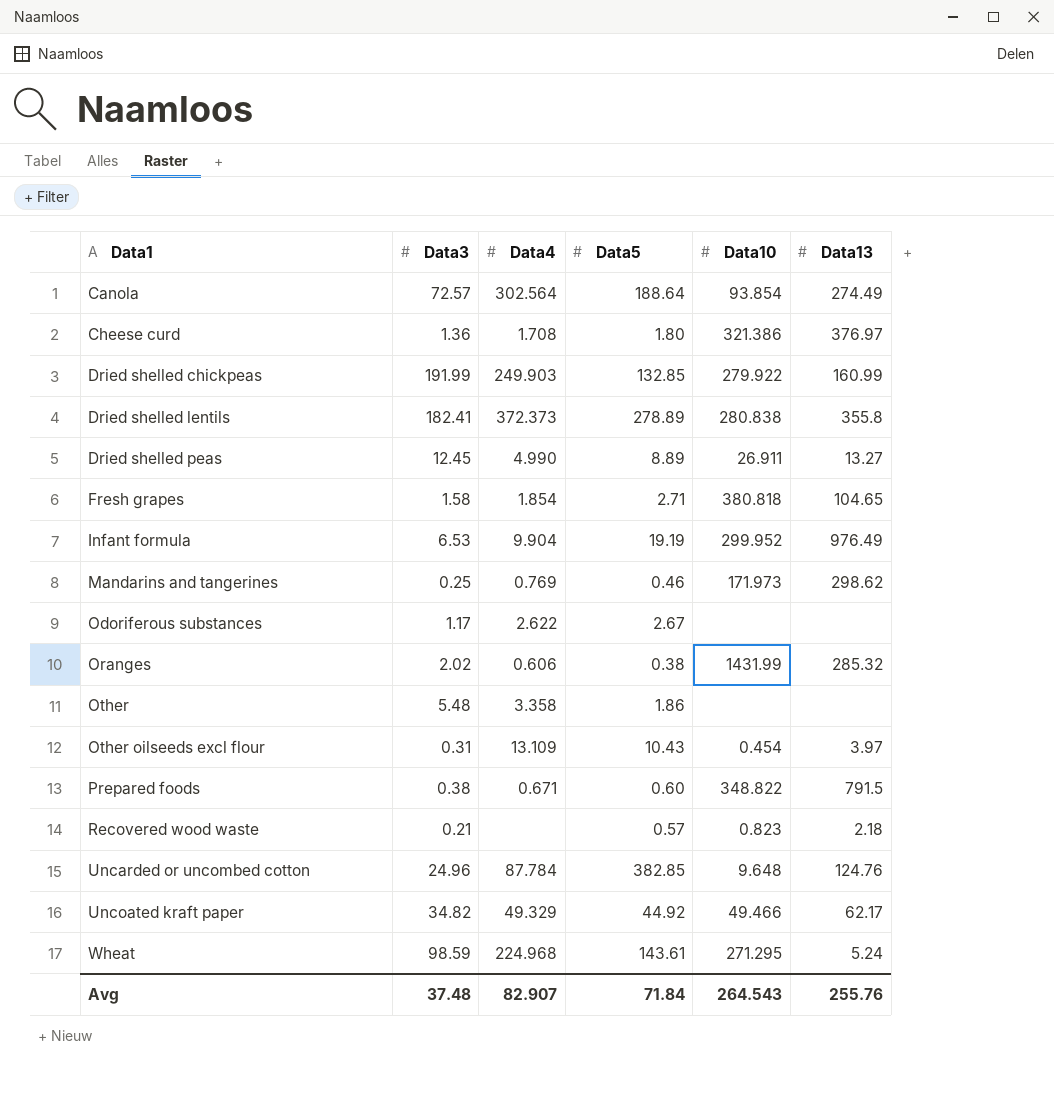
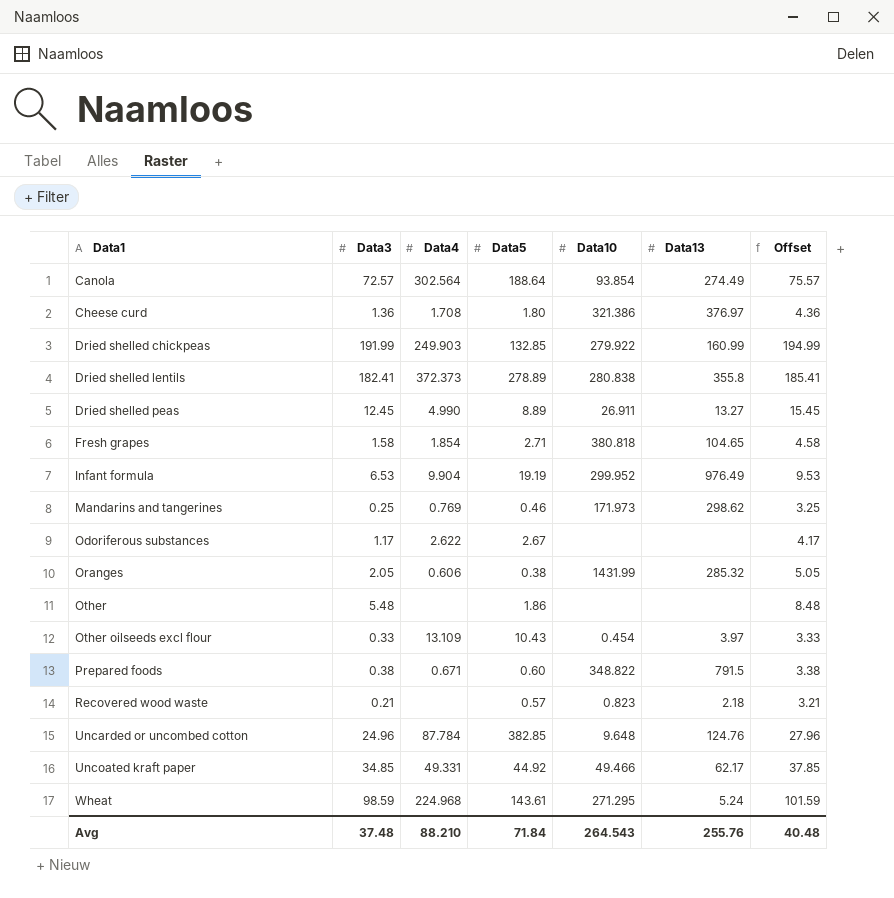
column Offset | formula: none -> [Data3] + 3
Oranges | Data3: 2.02 -> 2.05
Other | Data4: 3.358 -> none
Other oilseeds excl flour | Data3: 0.31 -> 0.33
Uncoated kraft paper | Data3: 34.82 -> 34.85
Uncoated kraft paper | Data4: 49.329 -> 49.331
Avg | Data4: 82.907 -> 88.210

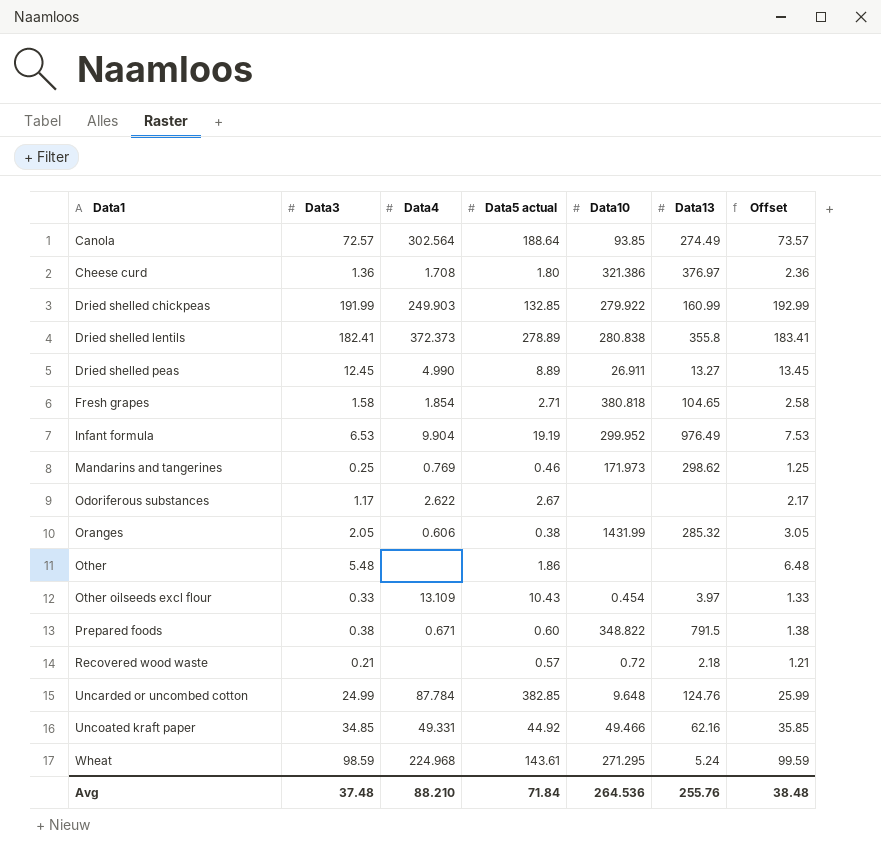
column name: Data5 -> Data5 actual
column Offset | formula: [Data3] + 3 -> [Data3] + 1
Canola | Data10: 93.854 -> 93.85
Recovered wood waste | Data10: 0.823 -> 0.72
Uncarded or uncombed cotton | Data3: 24.96 -> 24.99
Uncoated kraft paper | Data13: 62.17 -> 62.16
Avg | Data10: 264.543 -> 264.536
Avg | Offset: 40.48 -> 38.48

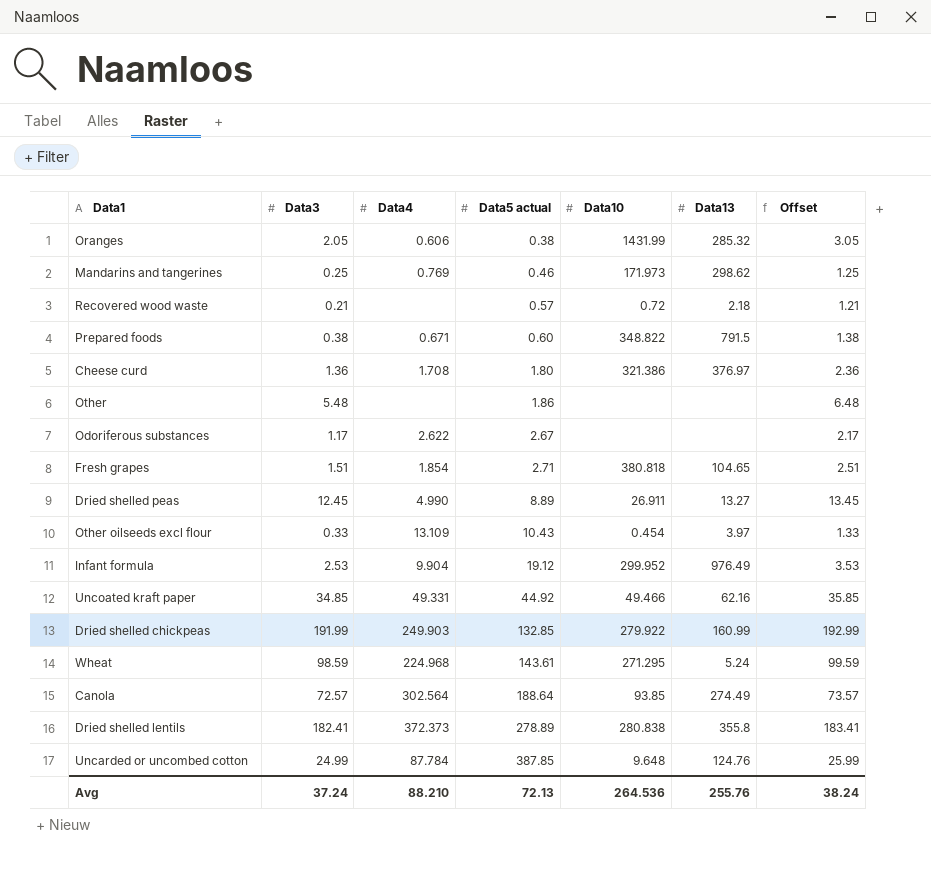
row order: Data1 ascending -> Data5 actual ascending
Fresh grapes | Data3: 1.58 -> 1.51
Fresh grapes | Offset: 2.58 -> 2.51
Infant formula | Data3: 6.53 -> 2.53
Infant formula | Data5 actual: 19.19 -> 19.12
Infant formula | Offset: 7.53 -> 3.53
Uncarded or uncombed cotton | Data5 actual: 382.85 -> 387.85
Avg | Data3: 37.48 -> 37.24
Avg | Data5 actual: 71.84 -> 72.13
Avg | Offset: 38.48 -> 38.24

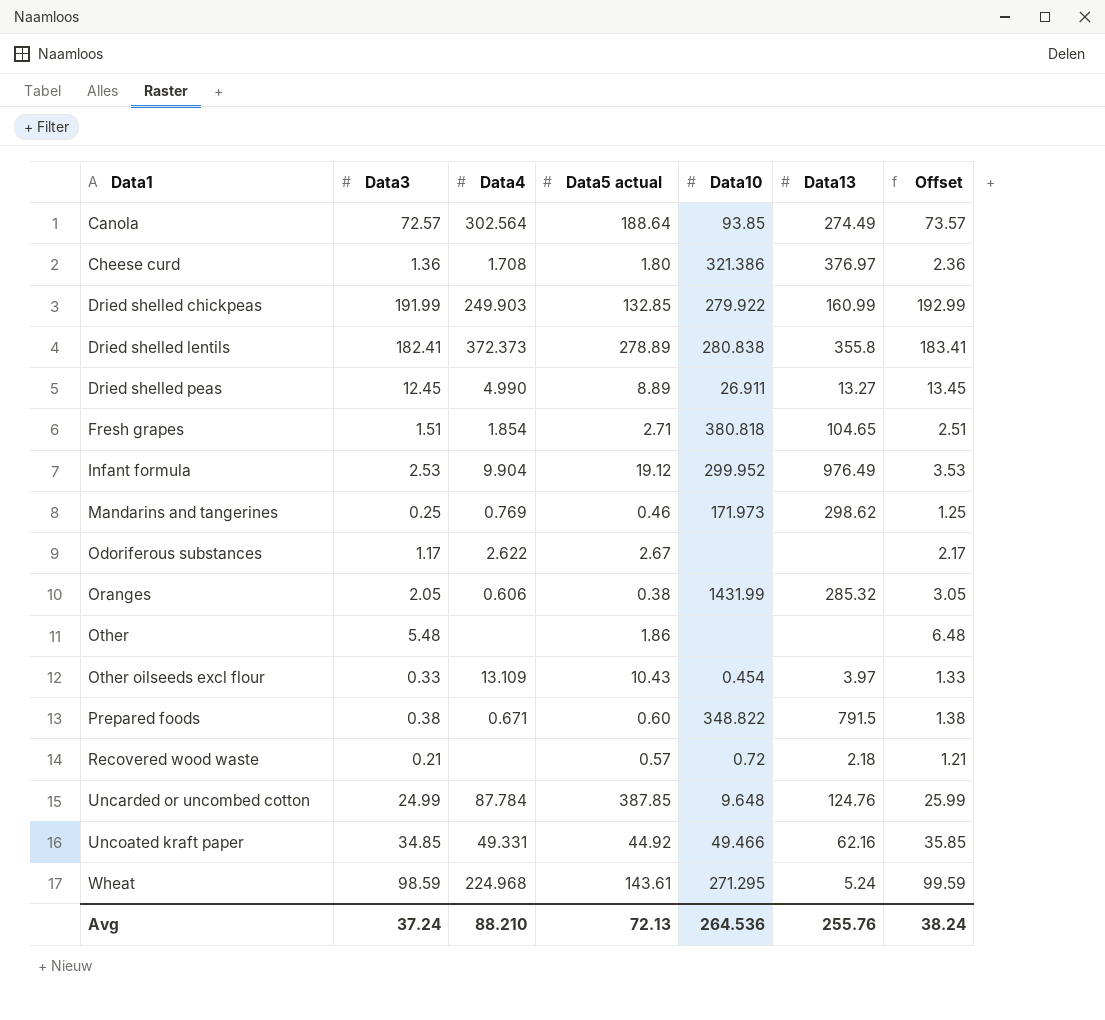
row order: Data5 actual ascending -> Data1 ascending

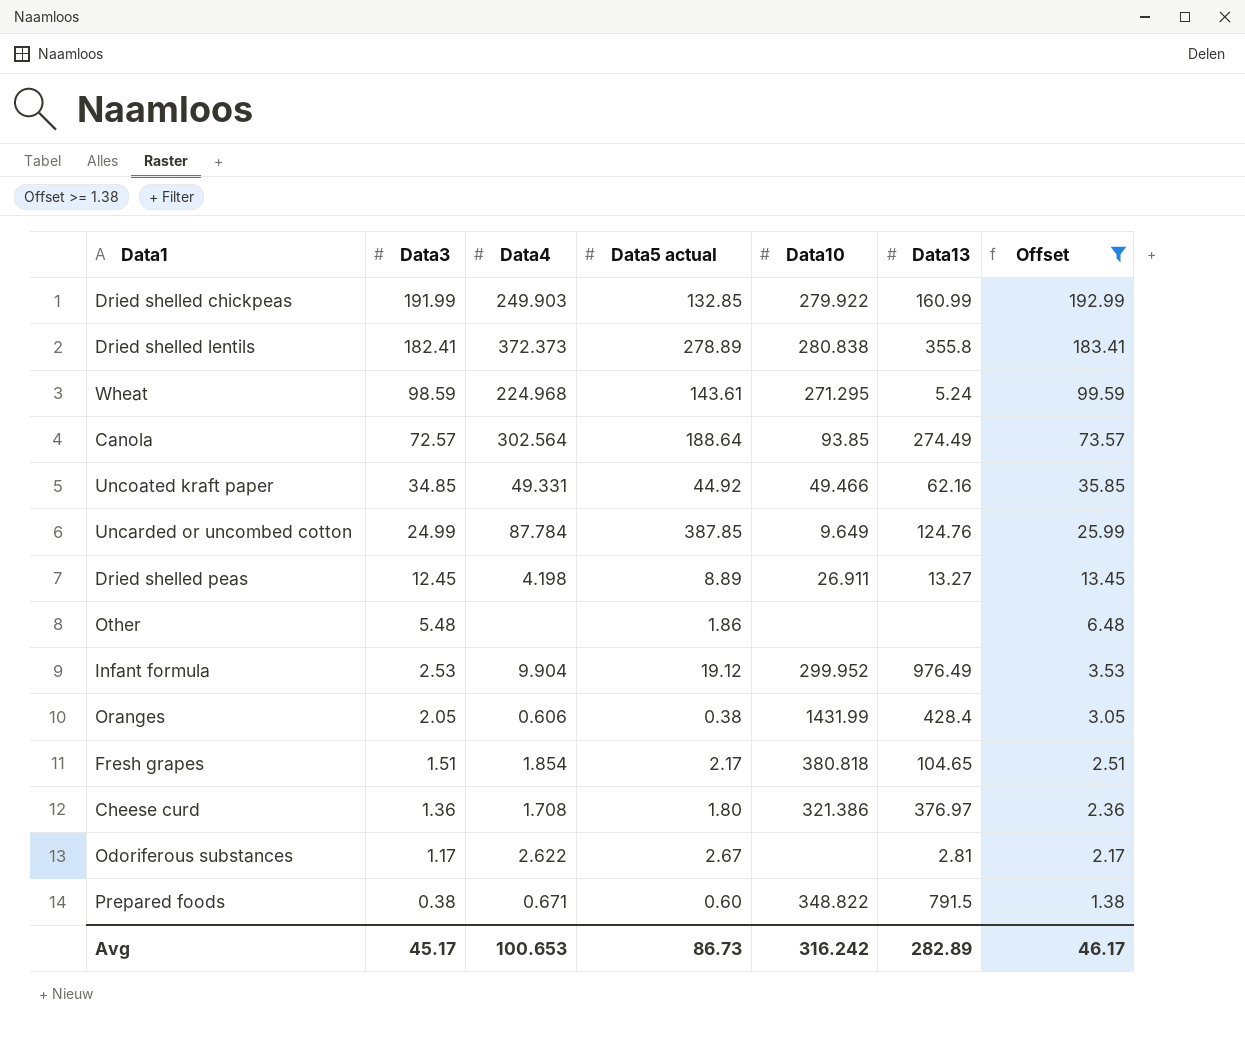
filter: none -> Offset >= 1.38
row order: Data1 ascending -> Data3 descending
Uncarded or uncombed cotton | Data10: 9.648 -> 9.649
Dried shelled peas | Data4: 4.990 -> 4.198
Oranges | Data13: 285.32 -> 428.4
Fresh grapes | Data5 actual: 2.71 -> 2.17
Odoriferous substances | Data13: none -> 2.81
Avg | Data3: 37.24 -> 45.17
Avg | Data4: 88.210 -> 100.653
Avg | Data5 actual: 72.13 -> 86.73
Avg | Data10: 264.536 -> 316.242
Avg | Data13: 255.76 -> 282.89
Avg | Offset: 38.24 -> 46.17

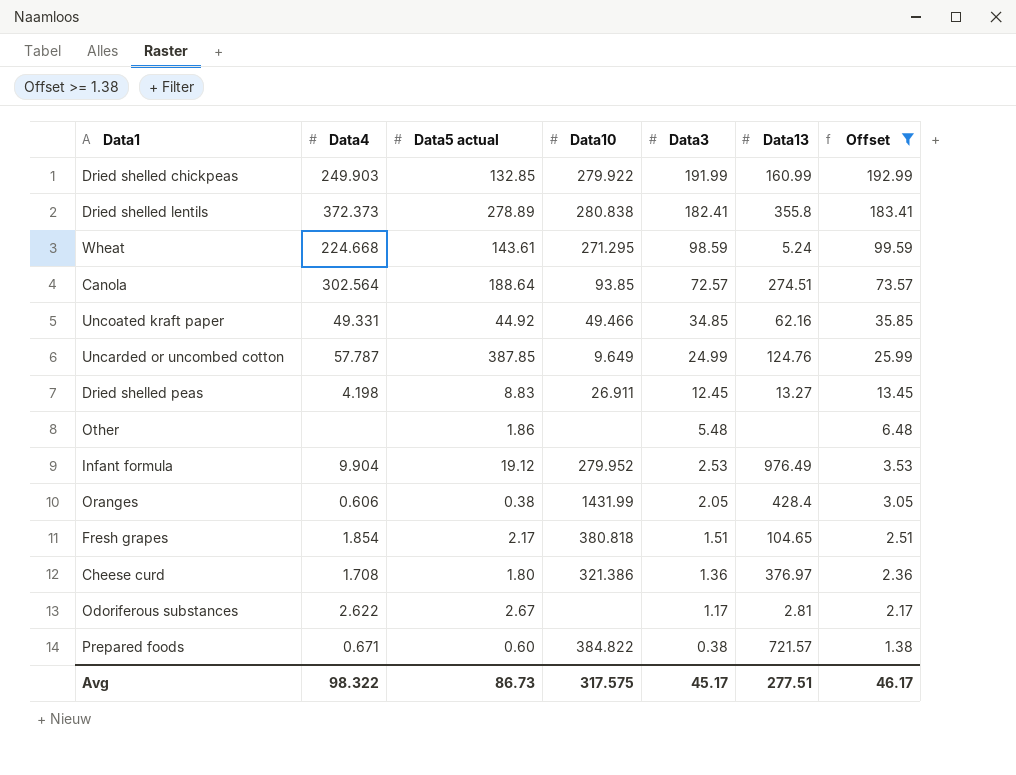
column Data3 | position: 2 -> 5
Wheat | Data4: 224.968 -> 224.668
Canola | Data13: 274.49 -> 274.51
Uncarded or uncombed cotton | Data4: 87.784 -> 57.787
Dried shelled peas | Data5 actual: 8.89 -> 8.83
Infant formula | Data10: 299.952 -> 279.952
Prepared foods | Data10: 348.822 -> 384.822
Prepared foods | Data13: 791.5 -> 721.57
Avg | Data4: 100.653 -> 98.322
Avg | Data10: 316.242 -> 317.575
Avg | Data13: 282.89 -> 277.51

